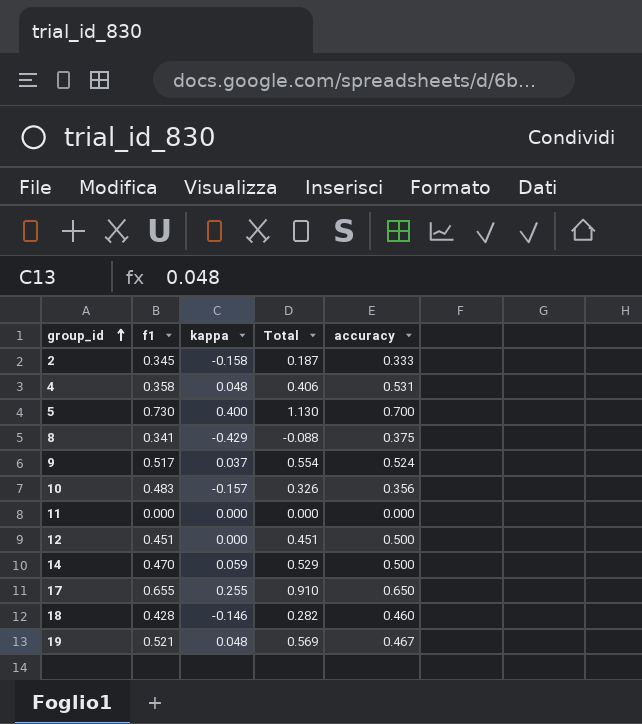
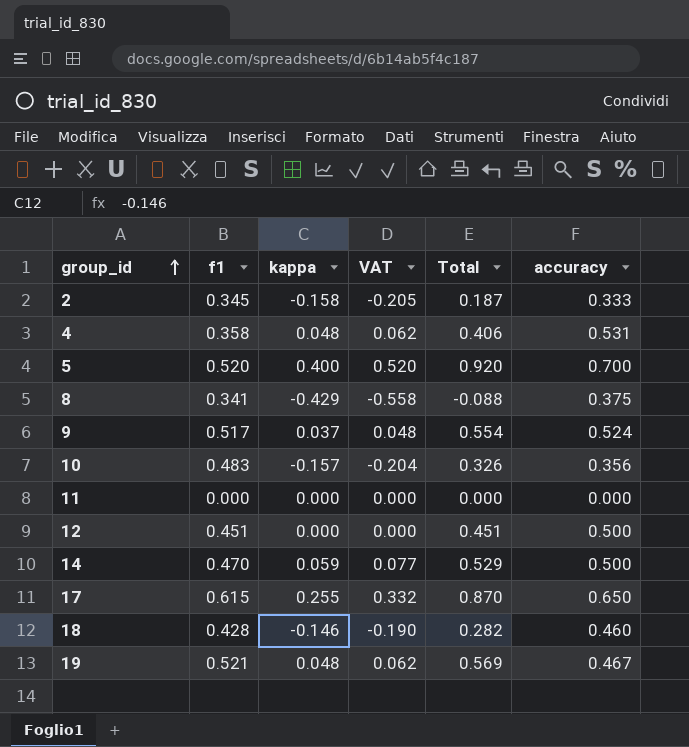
column VAT | formula: none -> [kappa] * 1.3
5 | f1: 0.730 -> 0.520
5 | Total: 1.130 -> 0.920
17 | f1: 0.655 -> 0.615
17 | Total: 0.910 -> 0.870

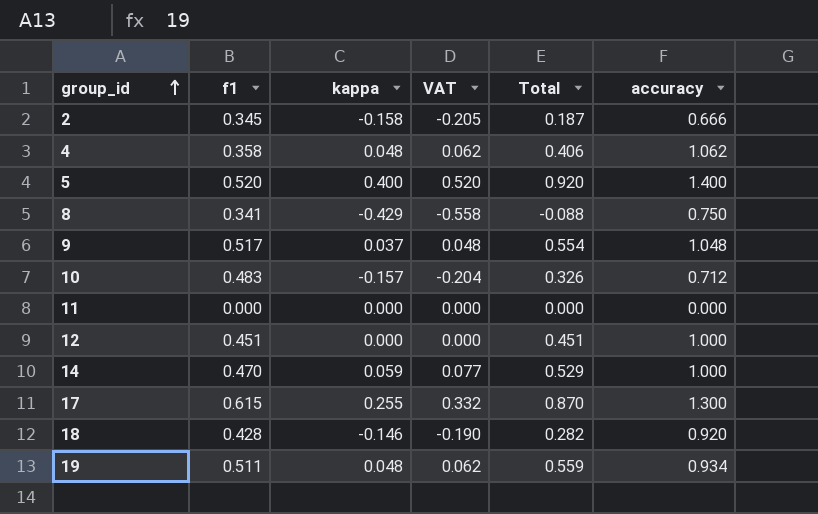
2 | accuracy: 0.333 -> 0.666
4 | accuracy: 0.531 -> 1.062
5 | accuracy: 0.700 -> 1.400
8 | accuracy: 0.375 -> 0.750
9 | accuracy: 0.524 -> 1.048
10 | accuracy: 0.356 -> 0.712
12 | accuracy: 0.500 -> 1.000
14 | accuracy: 0.500 -> 1.000
17 | accuracy: 0.650 -> 1.300
18 | accuracy: 0.460 -> 0.920
19 | f1: 0.521 -> 0.511
19 | Total: 0.569 -> 0.559
19 | accuracy: 0.467 -> 0.934

